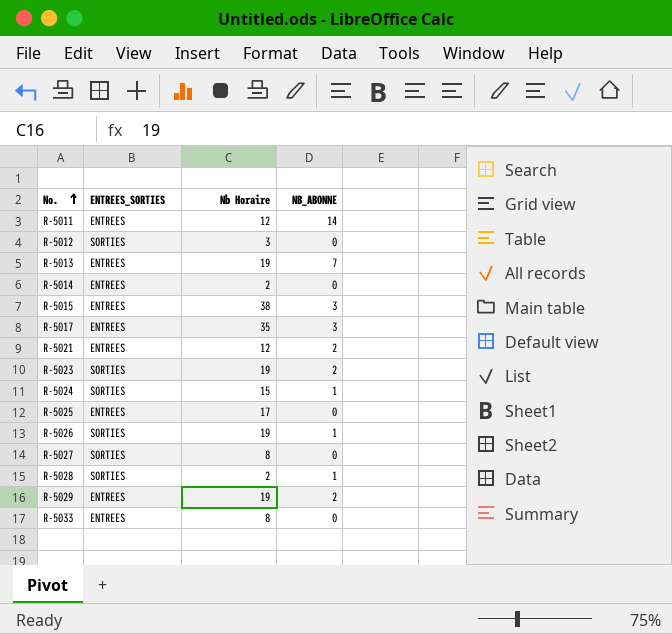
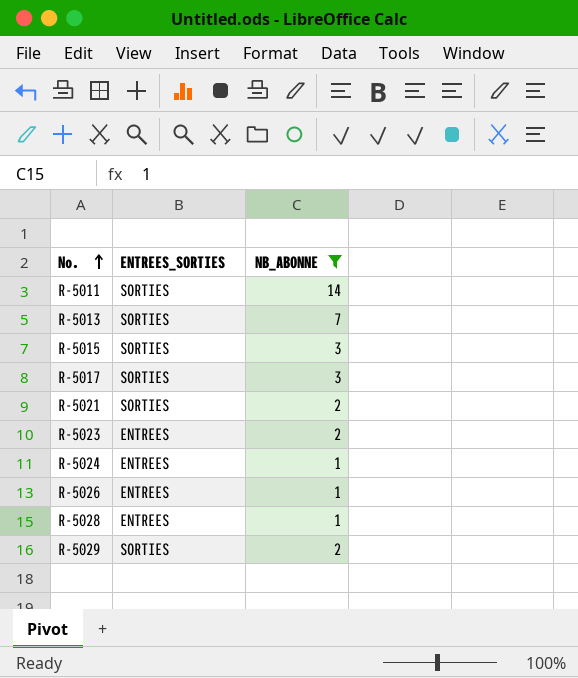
filter: none -> NB_ABONNE != 0
column Nb Horaire | position: 3 -> none
R-5011 | ENTREES_SORTIES: ENTREES -> SORTIES
R-5013 | ENTREES_SORTIES: ENTREES -> SORTIES
R-5015 | ENTREES_SORTIES: ENTREES -> SORTIES
R-5017 | ENTREES_SORTIES: ENTREES -> SORTIES
R-5021 | ENTREES_SORTIES: ENTREES -> SORTIES
R-5023 | ENTREES_SORTIES: SORTIES -> ENTREES
R-5024 | ENTREES_SORTIES: SORTIES -> ENTREES
R-5026 | ENTREES_SORTIES: SORTIES -> ENTREES
R-5028 | ENTREES_SORTIES: SORTIES -> ENTREES
R-5029 | ENTREES_SORTIES: ENTREES -> SORTIES

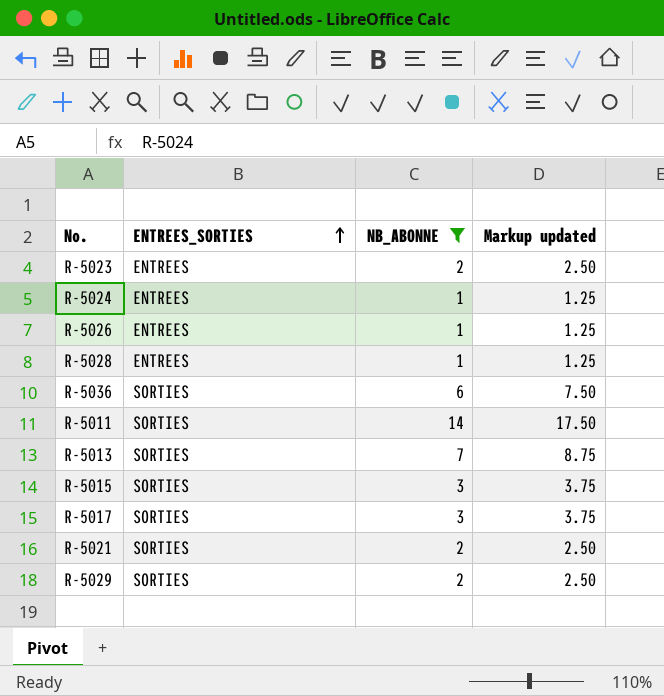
row order: No. ascending -> ENTREES_SORTIES ascending
column Markup updated | formula: none -> [NB_ABONNE] * 1.25
row R-5036: none -> SORTIES | 6 | 7.50

